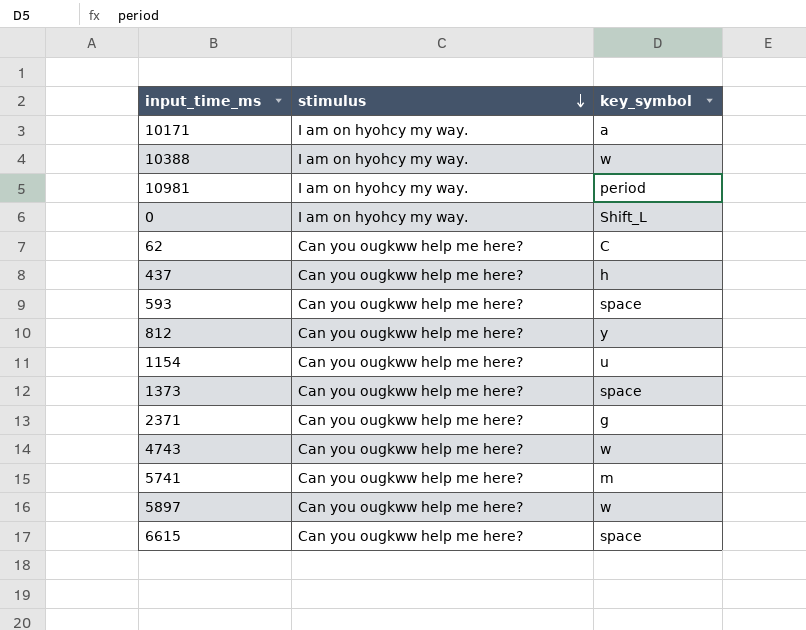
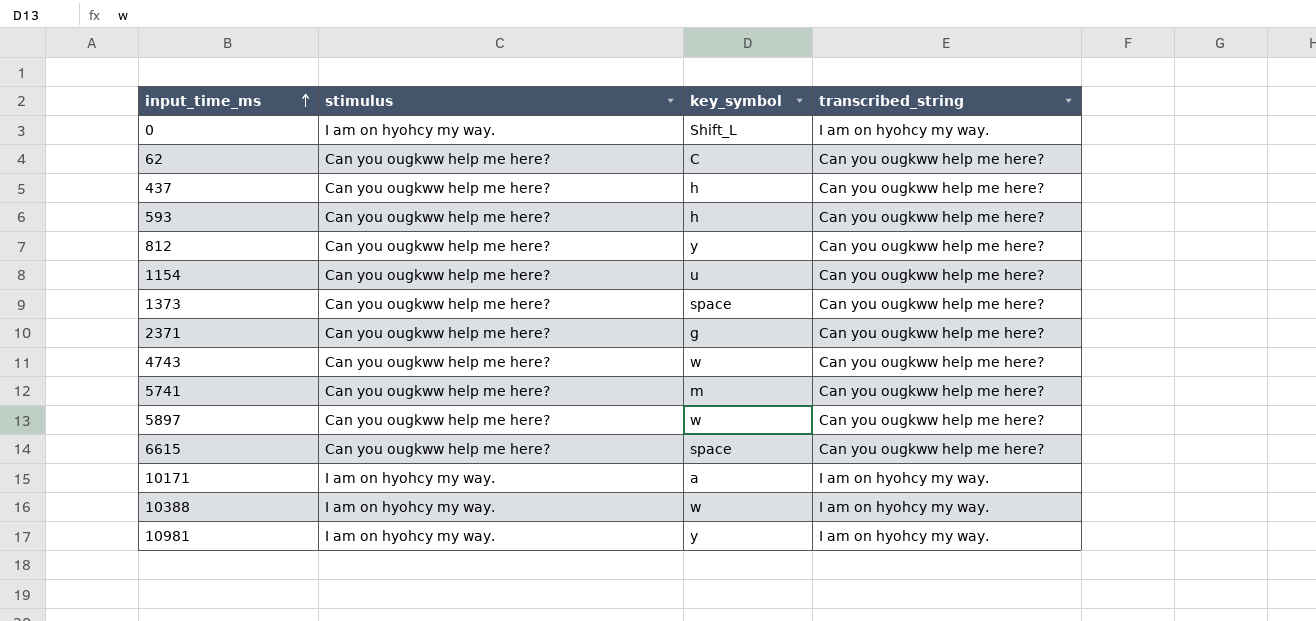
row order: stimulus descending -> input_time_ms ascending
column transcribed_string | position: none -> 4
593 | key_symbol: space -> h
10981 | key_symbol: period -> y

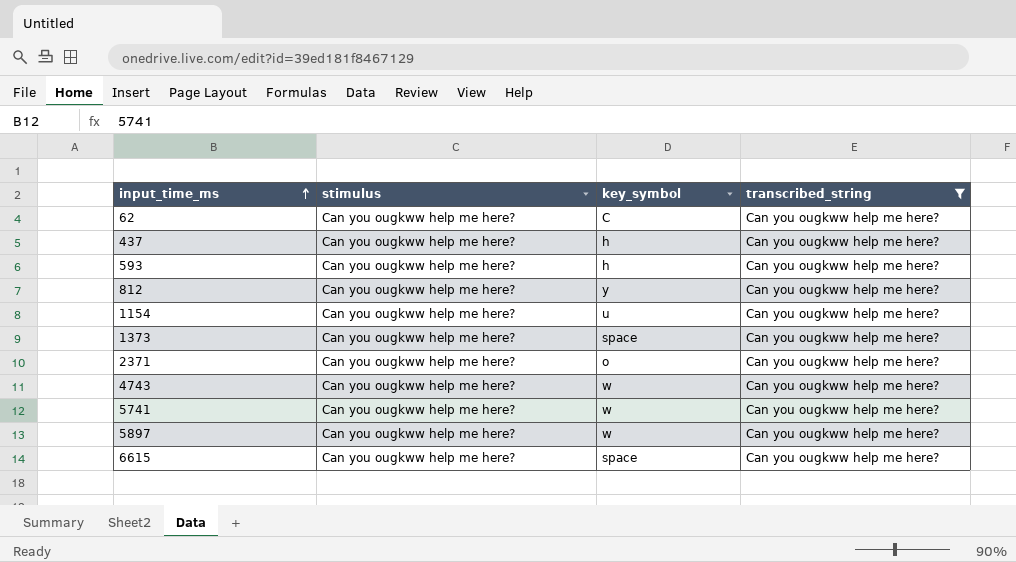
filter: none -> transcribed_string = Can you ougkww help me here?
2371 | key_symbol: g -> o
5741 | key_symbol: m -> w

